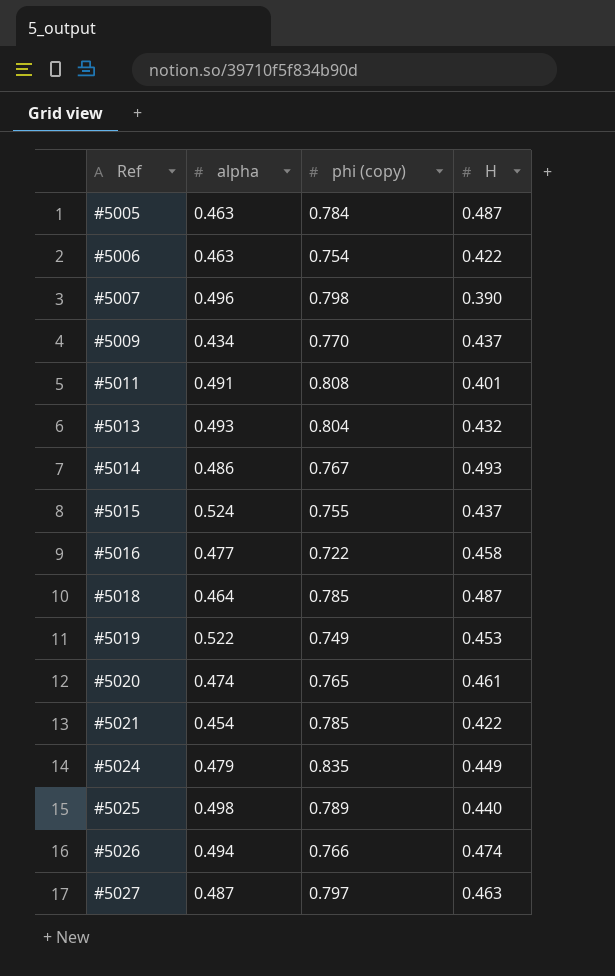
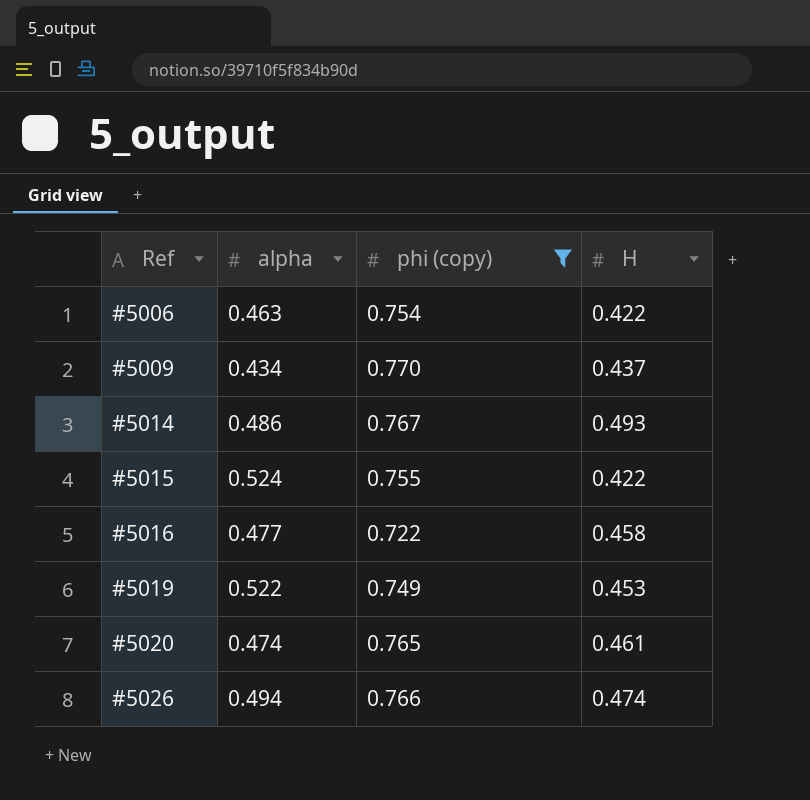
filter: none -> phi (copy) <= 0.770
#5015 | H: 0.437 -> 0.422

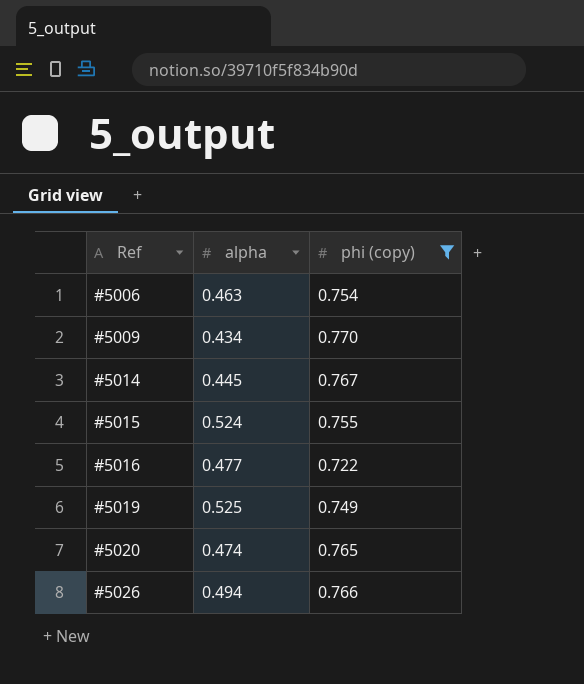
column H | position: 4 -> none
#5014 | alpha: 0.486 -> 0.445
#5019 | alpha: 0.522 -> 0.525

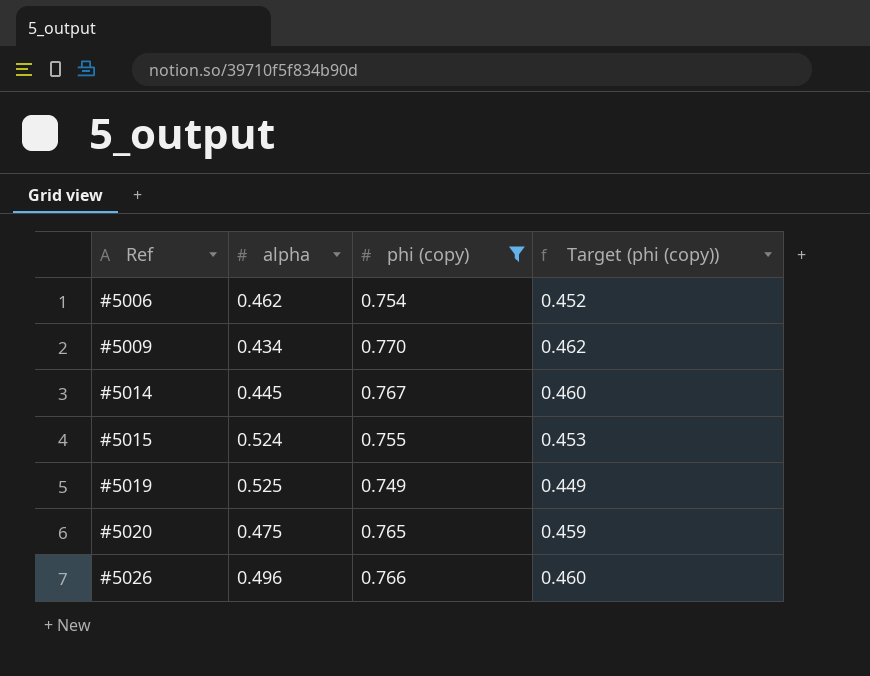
column Target (phi (copy)) | formula: none -> [phi (copy)] * 0.6
row #5016: 0.477 | 0.722 -> none
#5006 | alpha: 0.463 -> 0.462
#5020 | alpha: 0.474 -> 0.475
#5026 | alpha: 0.494 -> 0.496

